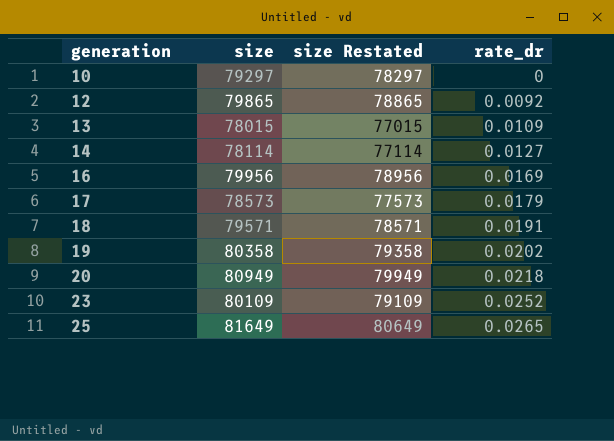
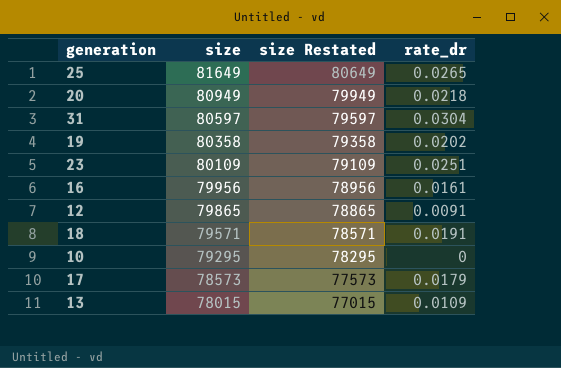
row order: generation ascending -> size descending
row 14: 78114 | 77114 | 0.0127 -> none
row 31: none -> 80597 | 79597 | 0.0304
23 | rate_dr: 0.0252 -> 0.0251
16 | rate_dr: 0.0169 -> 0.0161
12 | rate_dr: 0.0092 -> 0.0091
10 | size: 79297 -> 79295
10 | size Restated: 78297 -> 78295

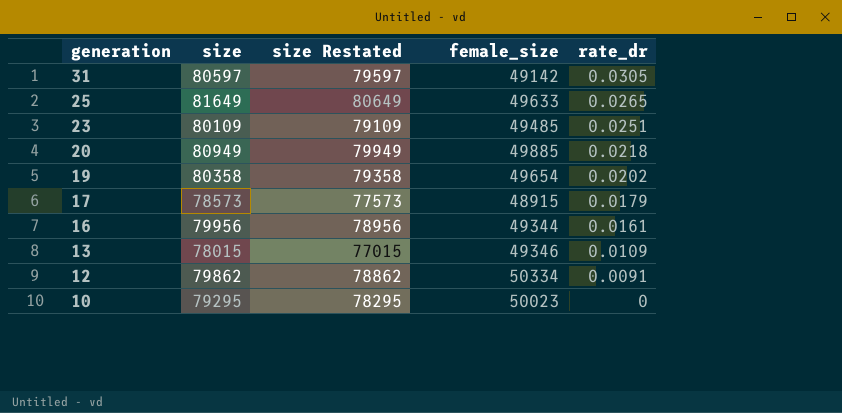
row order: size descending -> generation descending
column female_size | position: none -> 4
row 18: 79571 | 78571 | 0.0191 -> none
31 | rate_dr: 0.0304 -> 0.0305
12 | size: 79865 -> 79862
12 | size Restated: 78865 -> 78862

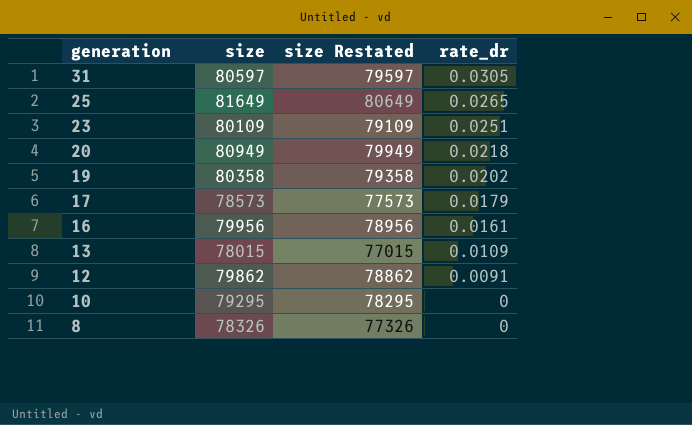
column female_size | position: 4 -> none
row 8: none -> 78326 | 77326 | 0

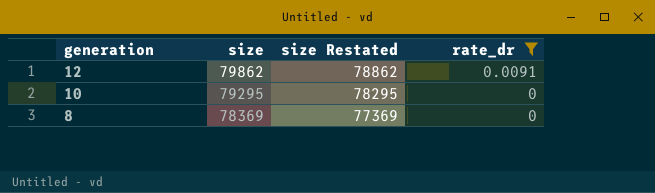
filter: none -> rate_dr <= 0.0091
8 | size: 78326 -> 78369
8 | size Restated: 77326 -> 77369

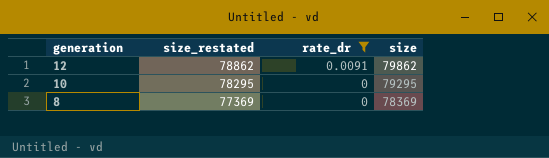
column name: size Restated -> size_restated
column size | position: 2 -> 4

